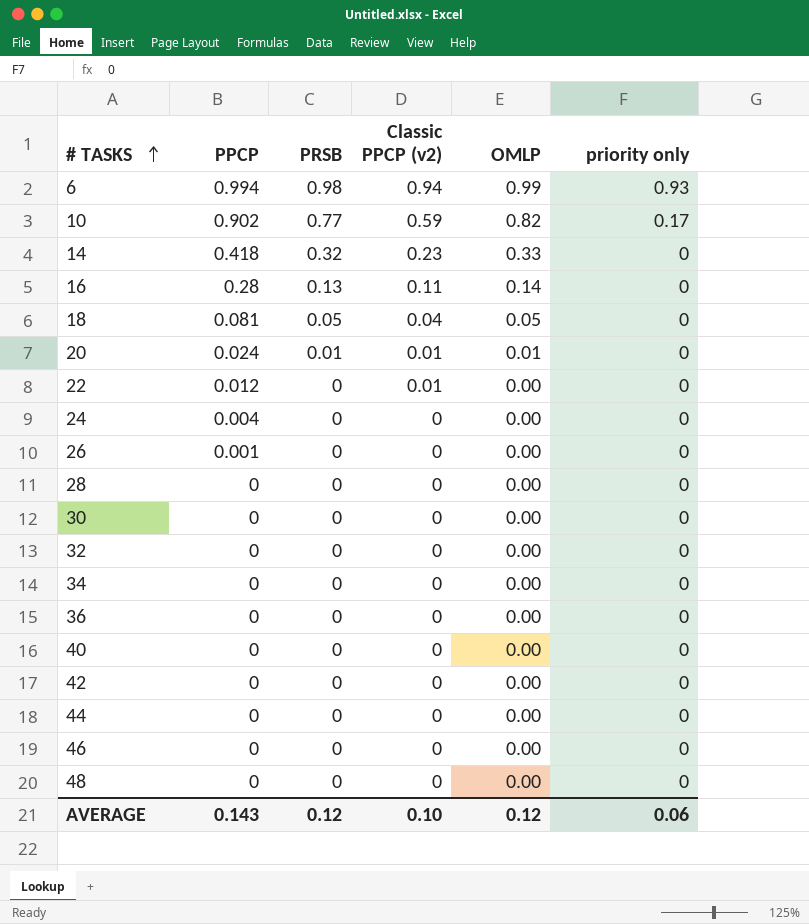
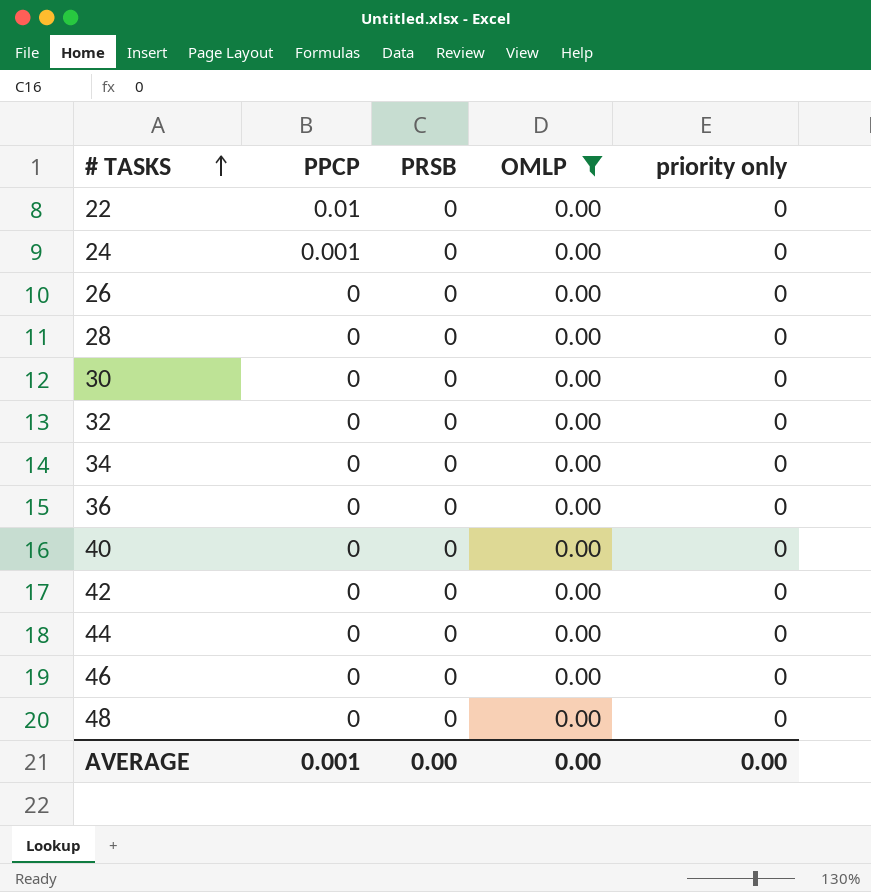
filter: none -> OMLP = 0.00
column Classic PPCP (v2) | position: 4 -> none
22 | PPCP: 0.012 -> 0.01
24 | PPCP: 0.004 -> 0.001
26 | PPCP: 0.001 -> 0
AVERAGE | PPCP: 0.143 -> 0.001
AVERAGE | PRSB: 0.12 -> 0.00
AVERAGE | OMLP: 0.12 -> 0.00
AVERAGE | priority only: 0.06 -> 0.00

